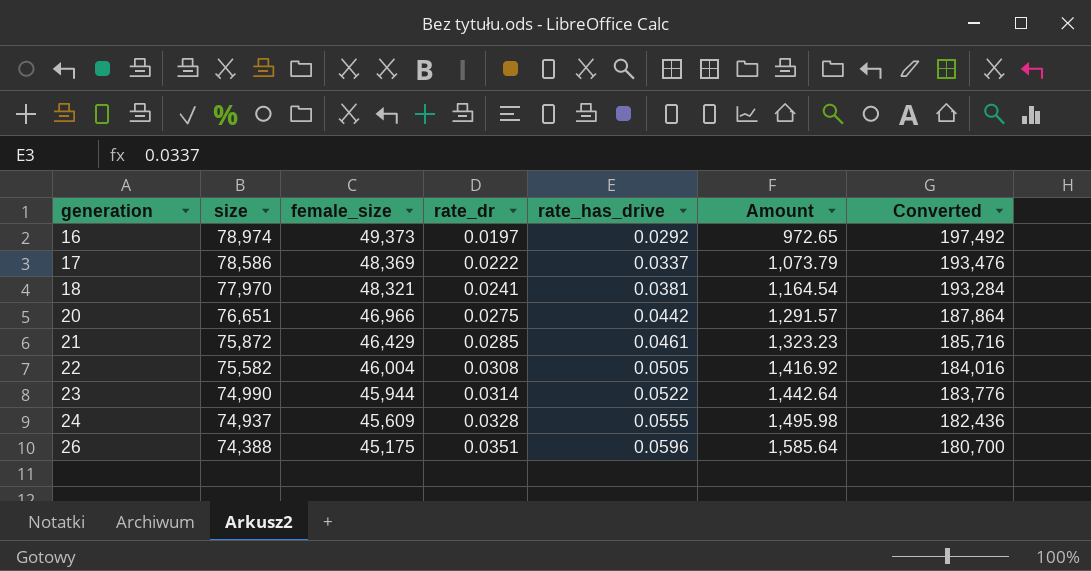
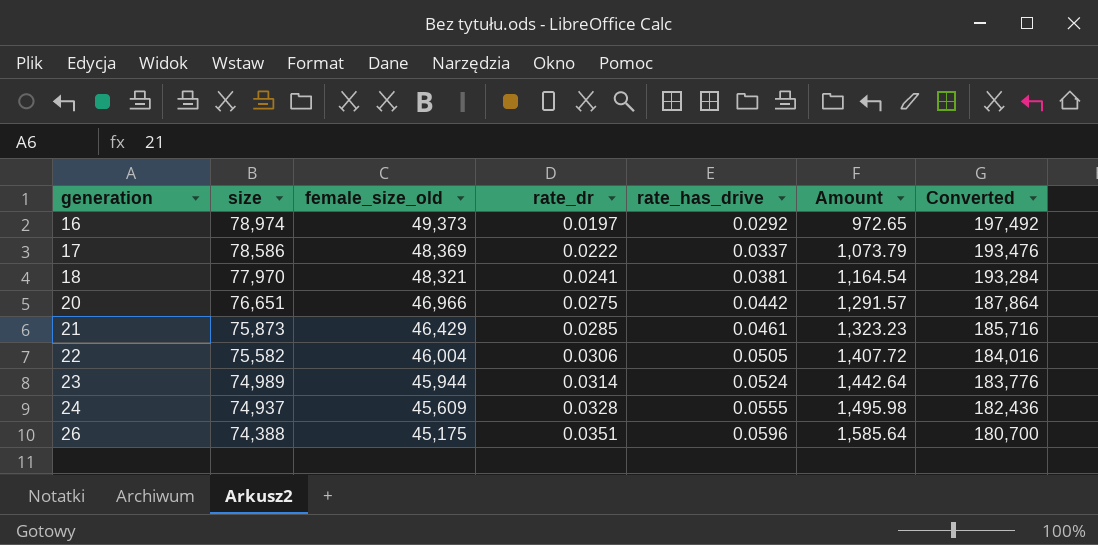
column name: female_size -> female_size_old
21 | size: 75,872 -> 75,873
22 | rate_dr: 0.0308 -> 0.0306
22 | Amount: 1,416.92 -> 1,407.72
23 | size: 74,990 -> 74,989
23 | rate_has_drive: 0.0522 -> 0.0524

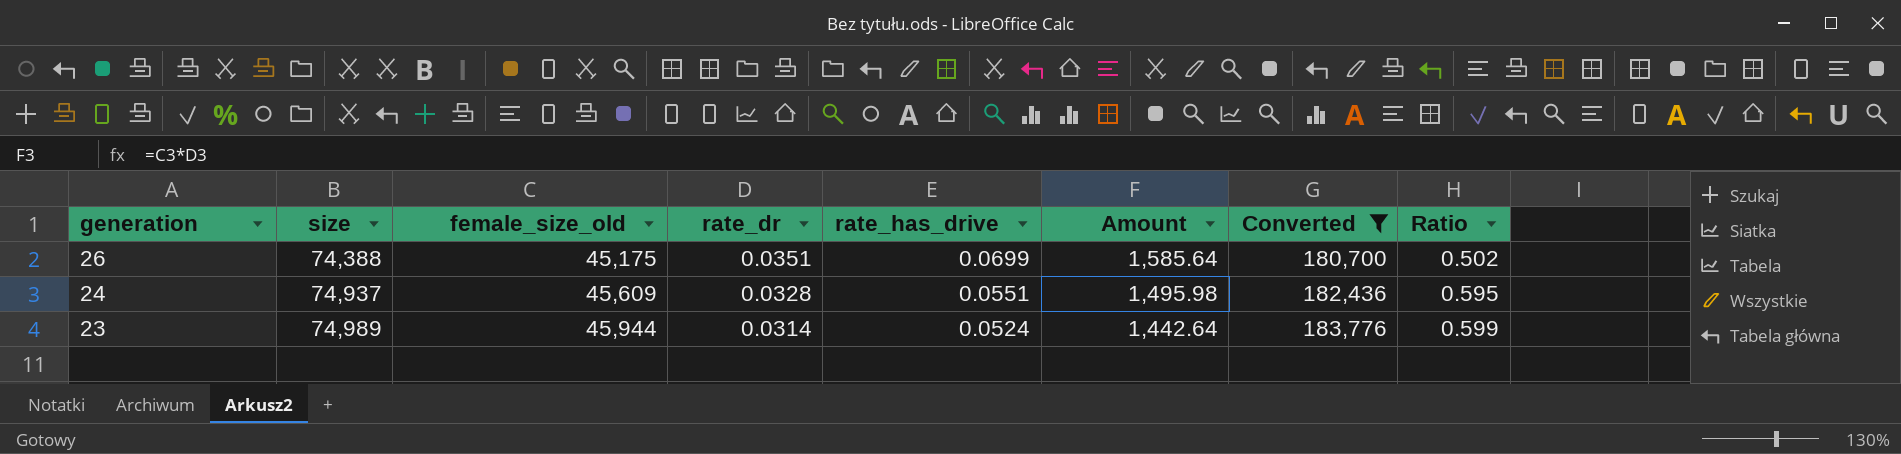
filter: none -> Converted <= 183,776
row order: generation ascending -> generation descending
column Ratio | formula: none -> [rate_dr] / [rate_has_drive]
26 | rate_has_drive: 0.0596 -> 0.0699
24 | rate_has_drive: 0.0555 -> 0.0551

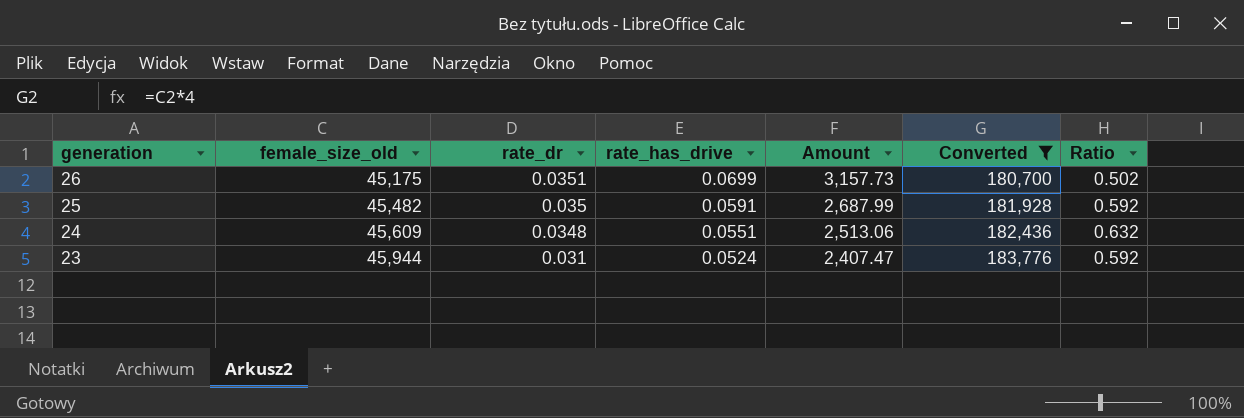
column size | position: 2 -> none
column Amount | formula: [female_size_old] * [rate_dr] -> [female_size_old] * [rate_has_drive]
row 25: none -> 45,482 | 0.035 | 0.0591 | 2,687.99 | 181,928 | 0.592
24 | rate_dr: 0.0328 -> 0.0348
24 | Ratio: 0.595 -> 0.632
23 | rate_dr: 0.0314 -> 0.031
23 | Ratio: 0.599 -> 0.592

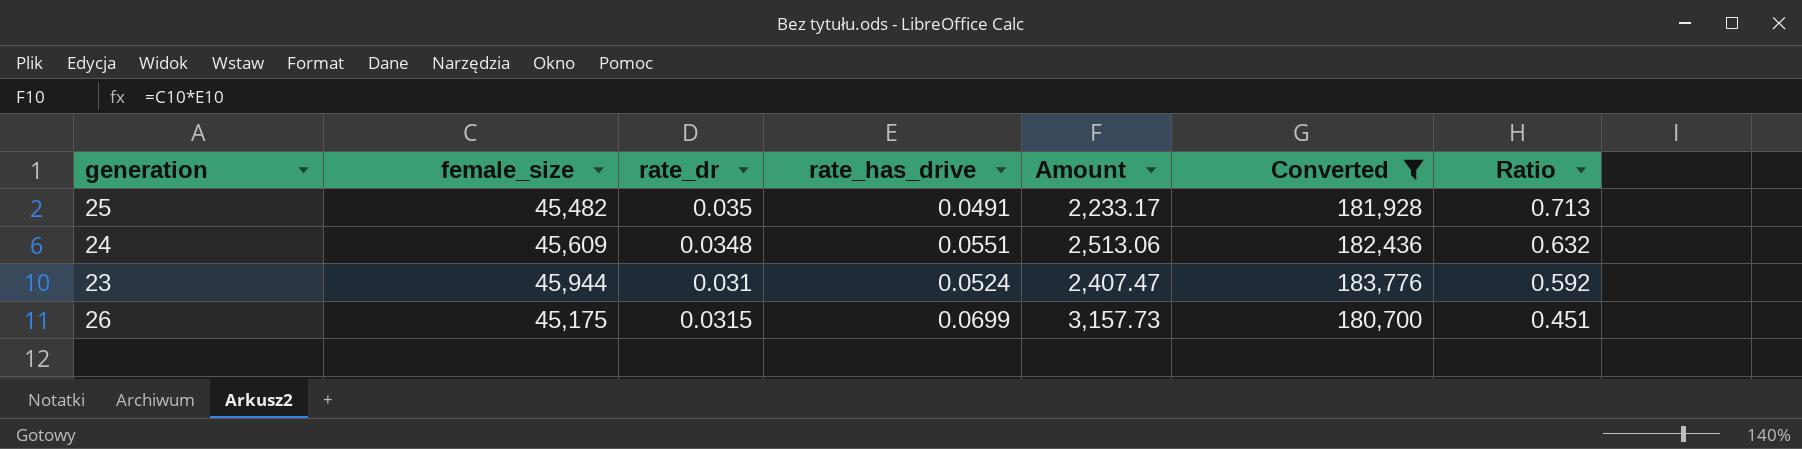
row order: generation descending -> Ratio descending
column name: female_size_old -> female_size
25 | rate_has_drive: 0.0591 -> 0.0491
25 | Amount: 2,687.99 -> 2,233.17
25 | Ratio: 0.592 -> 0.713
26 | rate_dr: 0.0351 -> 0.0315
26 | Ratio: 0.502 -> 0.451

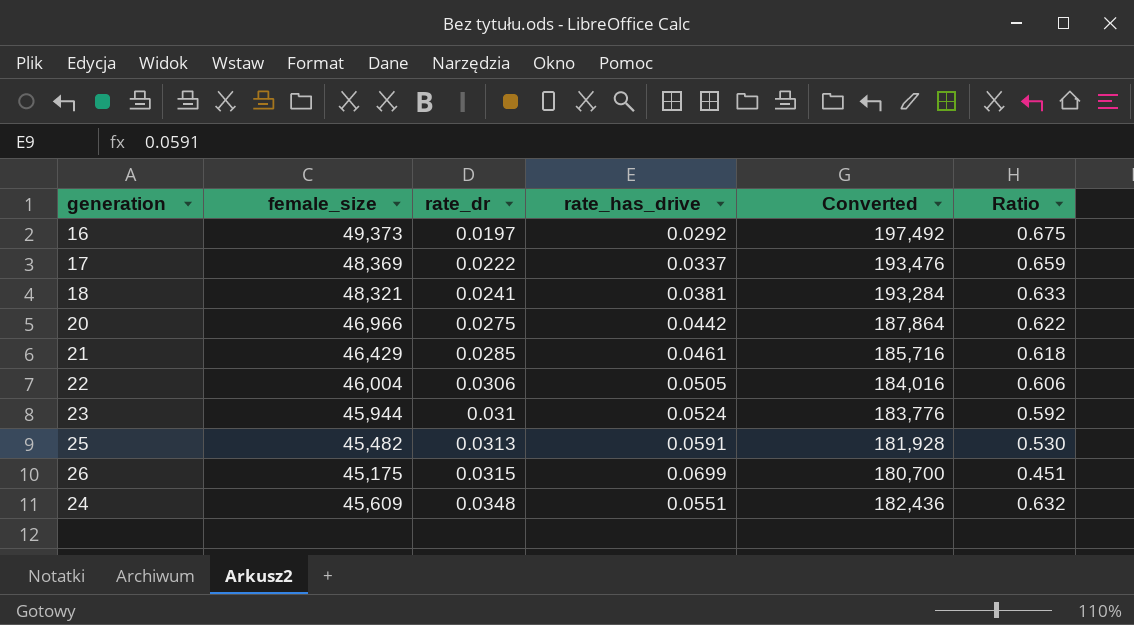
filter: Converted <= 183,776 -> none
row order: Ratio descending -> rate_dr ascending
column Amount | formula: [female_size] * [rate_has_drive] -> none
25 | rate_dr: 0.035 -> 0.0313
25 | rate_has_drive: 0.0491 -> 0.0591
25 | Ratio: 0.713 -> 0.530

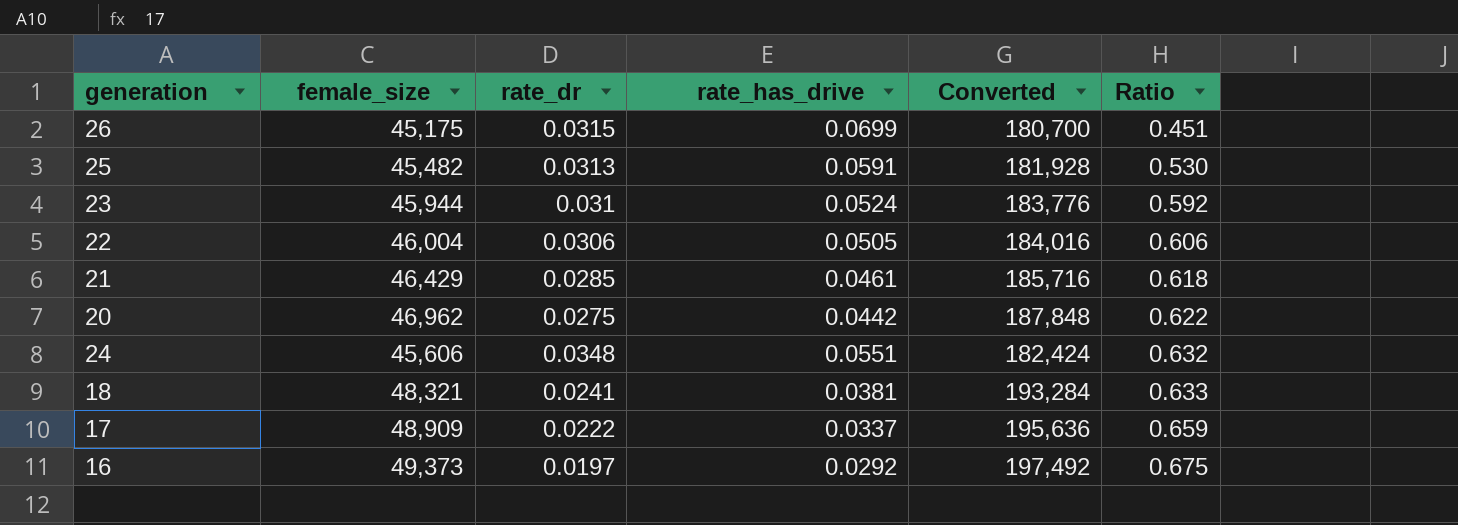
row order: rate_dr ascending -> Ratio ascending
20 | female_size: 46,966 -> 46,962
20 | Converted: 187,864 -> 187,848
24 | female_size: 45,609 -> 45,606
24 | Converted: 182,436 -> 182,424
17 | female_size: 48,369 -> 48,909
17 | Converted: 193,476 -> 195,636

